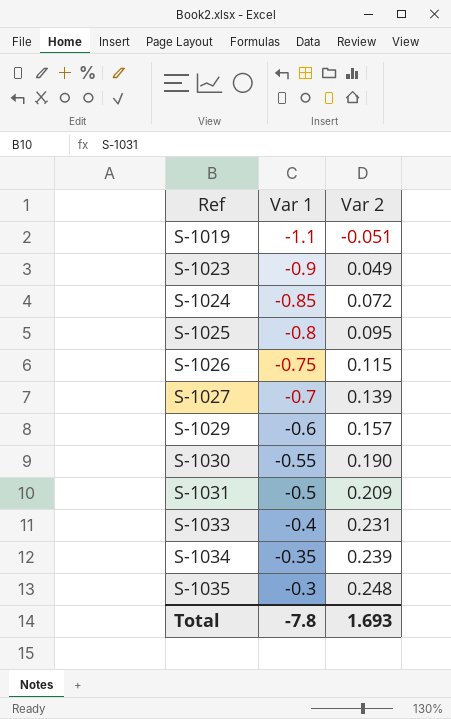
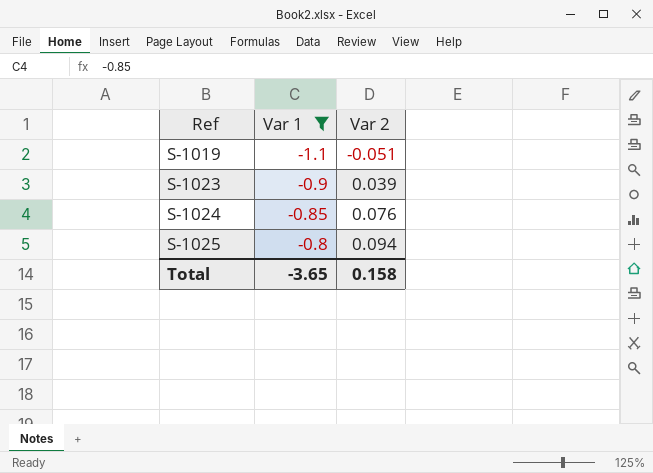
filter: none -> Var 1 <= -0.8
S-1023 | Var 2: 0.049 -> 0.039
S-1024 | Var 2: 0.072 -> 0.076
S-1025 | Var 2: 0.095 -> 0.094
Total | Var 1: -7.8 -> -3.65
Total | Var 2: 1.693 -> 0.158

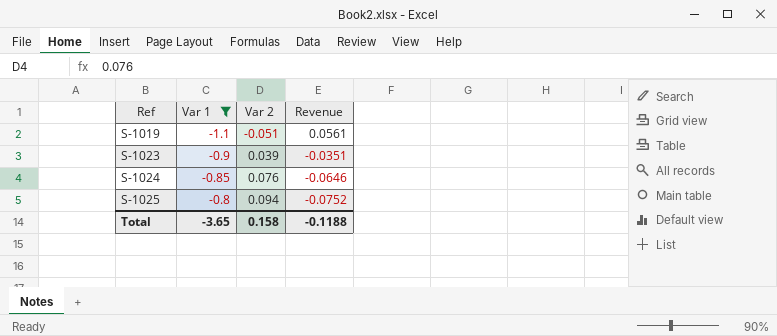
column Revenue | formula: none -> [Var 1] * [Var 2]

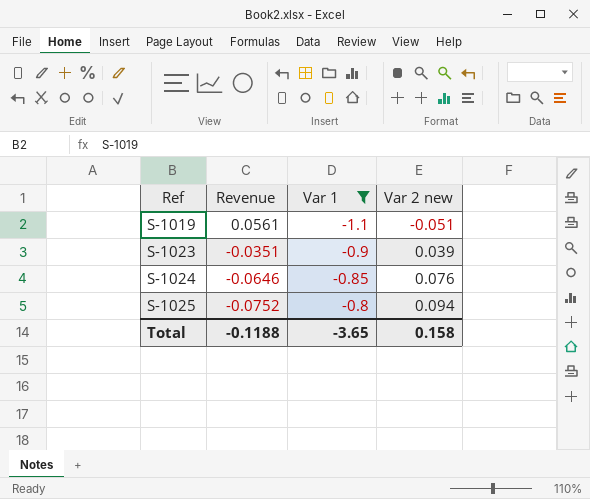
column Revenue | position: 4 -> 2
column name: Var 2 -> Var 2 new

